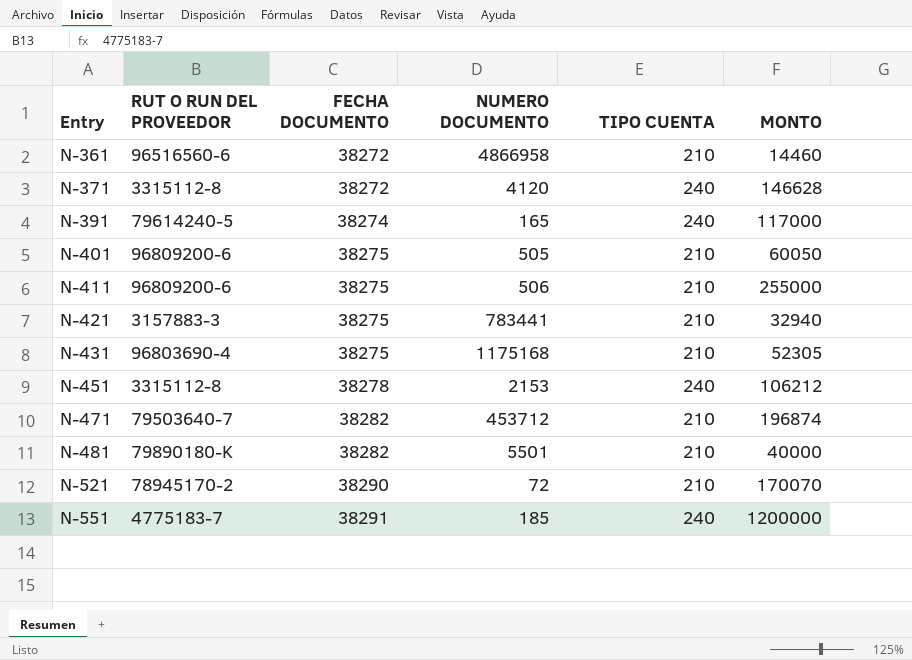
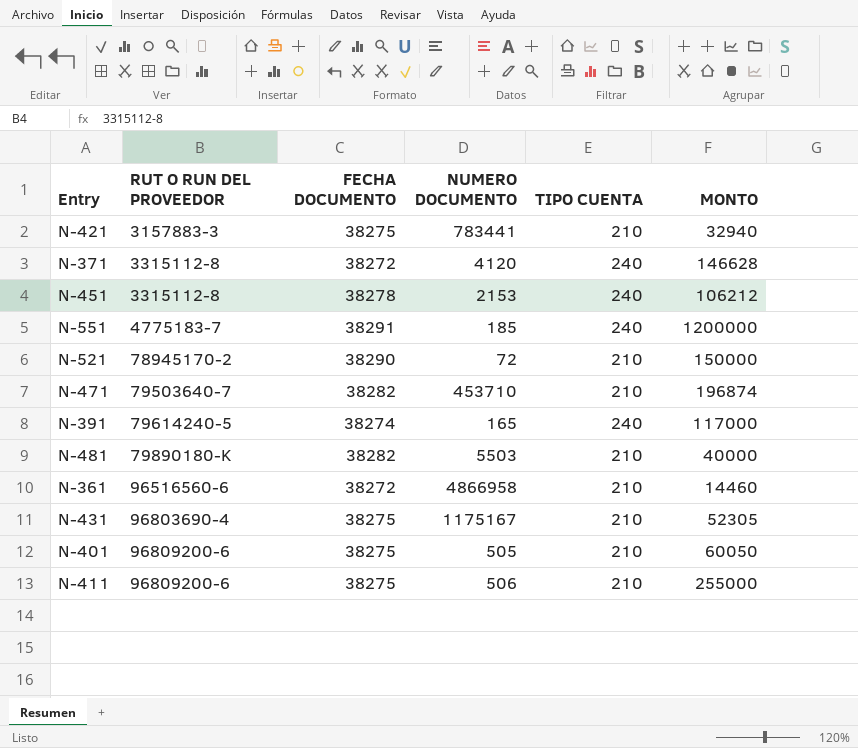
row order: Entry ascending -> RUT O RUN DEL PROVEEDOR ascending
N-521 | MONTO: 170070 -> 150000
N-471 | NUMERO DOCUMENTO: 453712 -> 453710
N-481 | NUMERO DOCUMENTO: 5501 -> 5503
N-431 | NUMERO DOCUMENTO: 1175168 -> 1175167

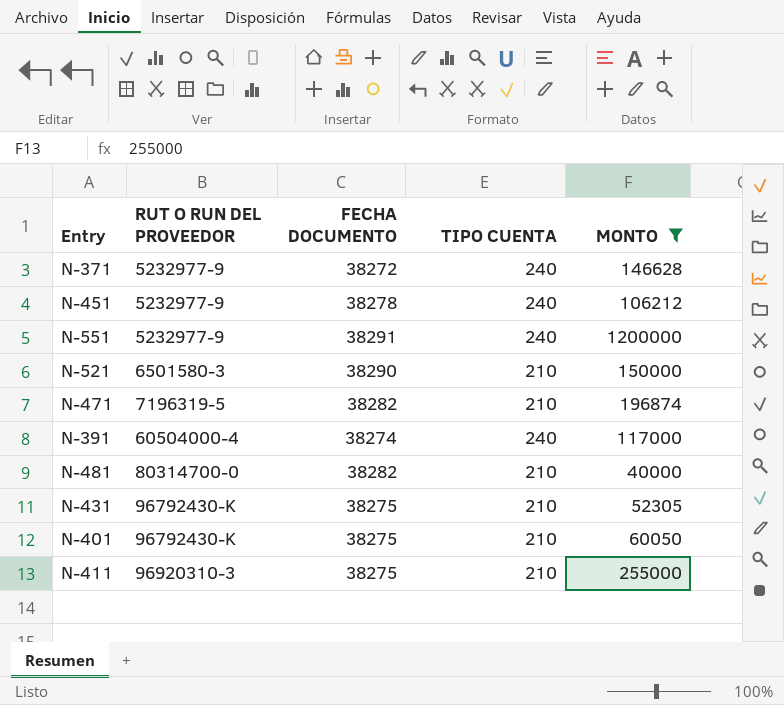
filter: none -> MONTO >= 40000
column NUMERO DOCUMENTO | position: 4 -> none
N-371 | RUT O RUN DEL PROVEEDOR: 3315112-8 -> 5232977-9
N-451 | RUT O RUN DEL PROVEEDOR: 3315112-8 -> 5232977-9
N-551 | RUT O RUN DEL PROVEEDOR: 4775183-7 -> 5232977-9
N-521 | RUT O RUN DEL PROVEEDOR: 78945170-2 -> 6501580-3
N-471 | RUT O RUN DEL PROVEEDOR: 79503640-7 -> 7196319-5
N-391 | RUT O RUN DEL PROVEEDOR: 79614240-5 -> 60504000-4
N-481 | RUT O RUN DEL PROVEEDOR: 79890180-K -> 80314700-0
N-431 | RUT O RUN DEL PROVEEDOR: 96803690-4 -> 96792430-K
N-401 | RUT O RUN DEL PROVEEDOR: 96809200-6 -> 96792430-K
N-411 | RUT O RUN DEL PROVEEDOR: 96809200-6 -> 96920310-3

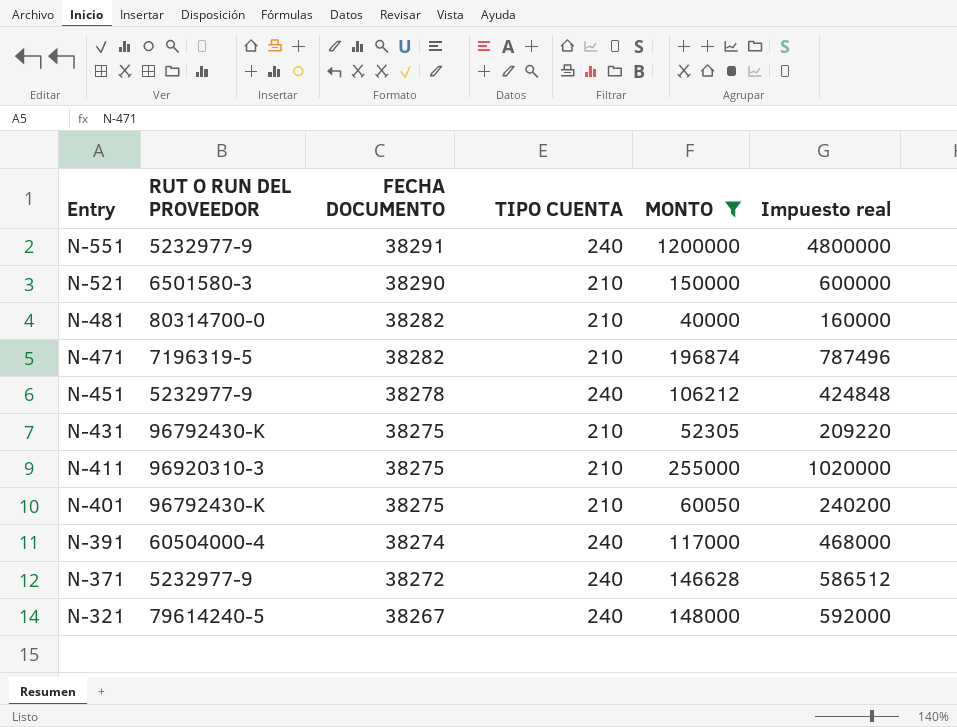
row order: RUT O RUN DEL PROVEEDOR ascending -> Entry descending
column Impuesto real | formula: none -> [MONTO] * 4
row N-321: none -> 79614240-5 | 38267 | 240 | 148000 | 592000

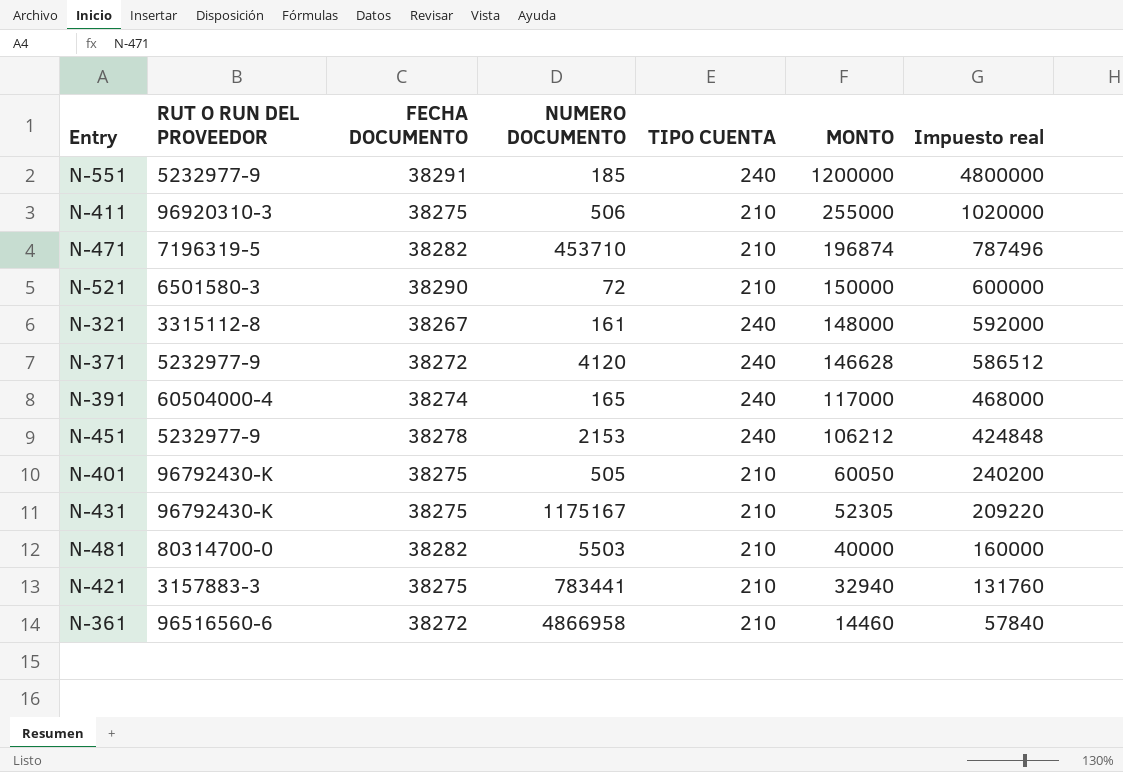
filter: MONTO >= 40000 -> none
row order: Entry descending -> MONTO descending
column NUMERO DOCUMENTO | position: none -> 4
N-321 | RUT O RUN DEL PROVEEDOR: 79614240-5 -> 3315112-8

